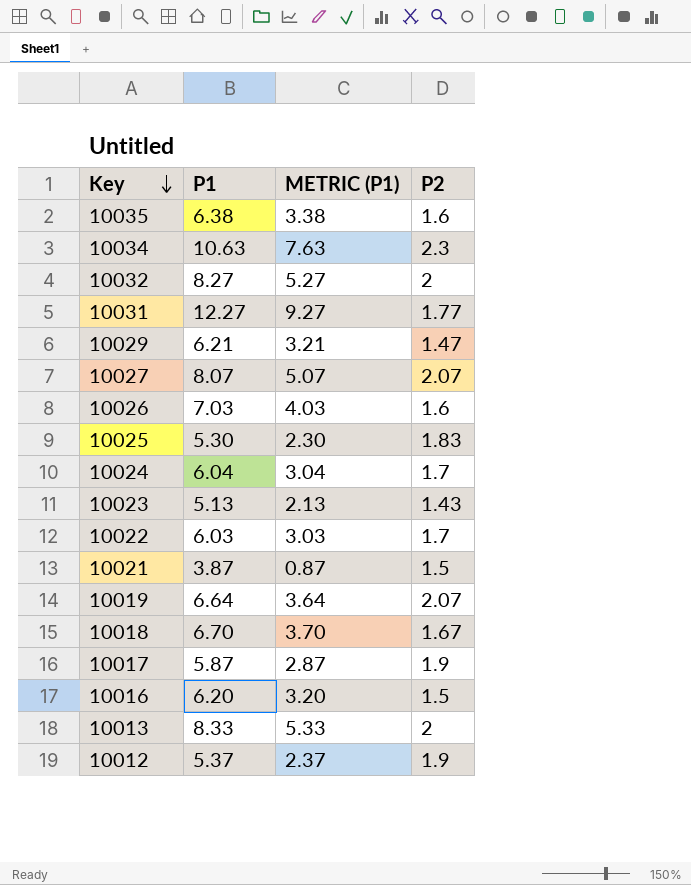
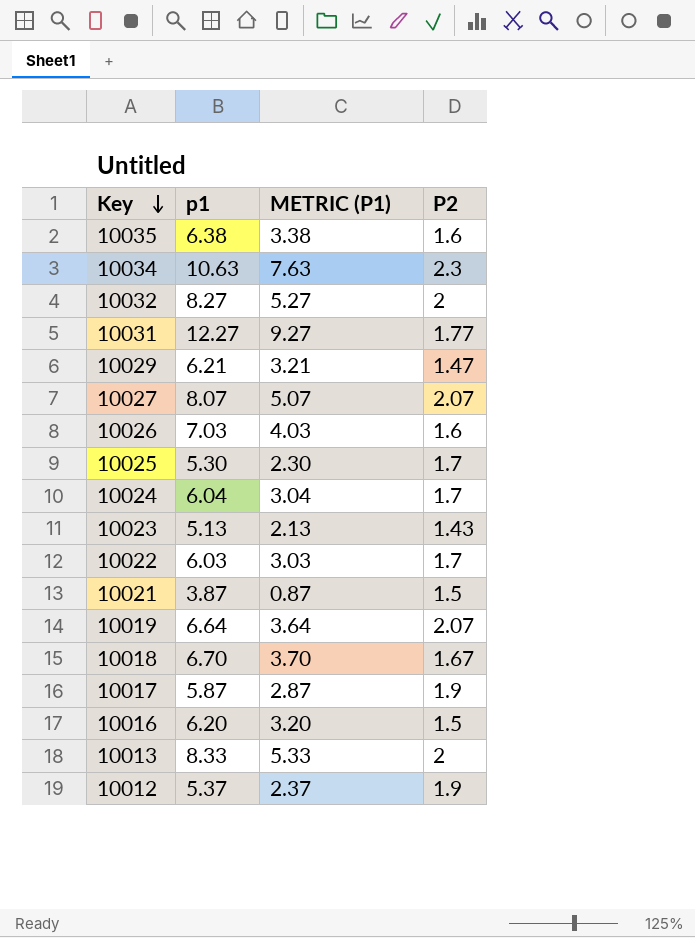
column name: P1 -> p1
10025 | P2: 1.83 -> 1.7

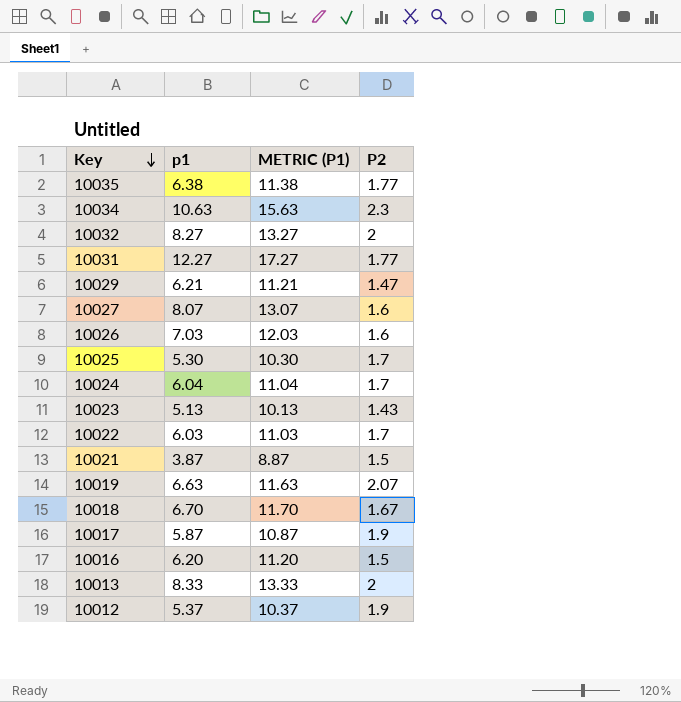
column METRIC (P1) | formula: [p1] - 3 -> [p1] + 5
10035 | P2: 1.6 -> 1.77
10027 | P2: 2.07 -> 1.6
10019 | p1: 6.64 -> 6.63

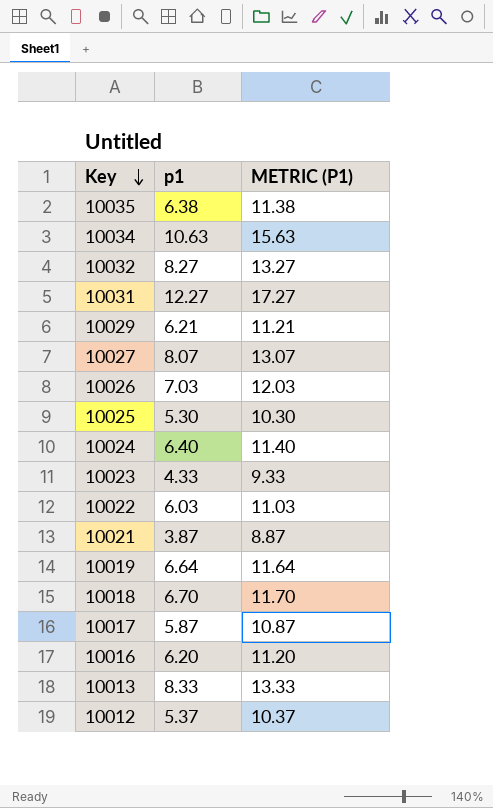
column P2 | position: 4 -> none
10024 | p1: 6.04 -> 6.40
10024 | METRIC (P1): 11.04 -> 11.40
10023 | p1: 5.13 -> 4.33
10023 | METRIC (P1): 10.13 -> 9.33
10019 | p1: 6.63 -> 6.64
10019 | METRIC (P1): 11.63 -> 11.64

